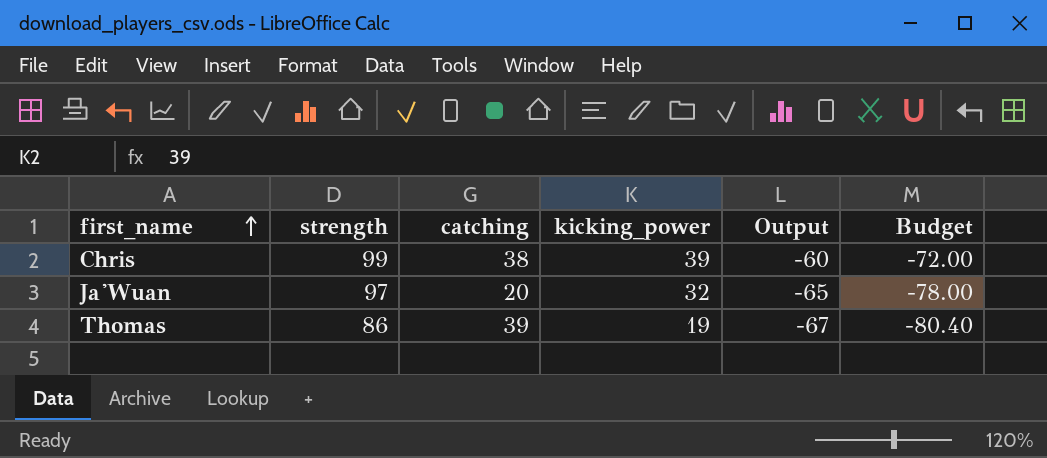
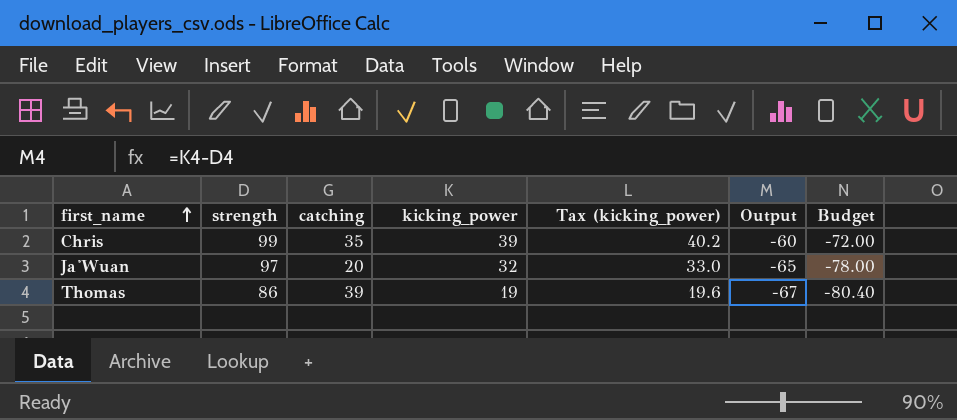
column Tax (kicking_power) | formula: none -> [kicking_power] * 1.03
Chris | catching: 38 -> 35

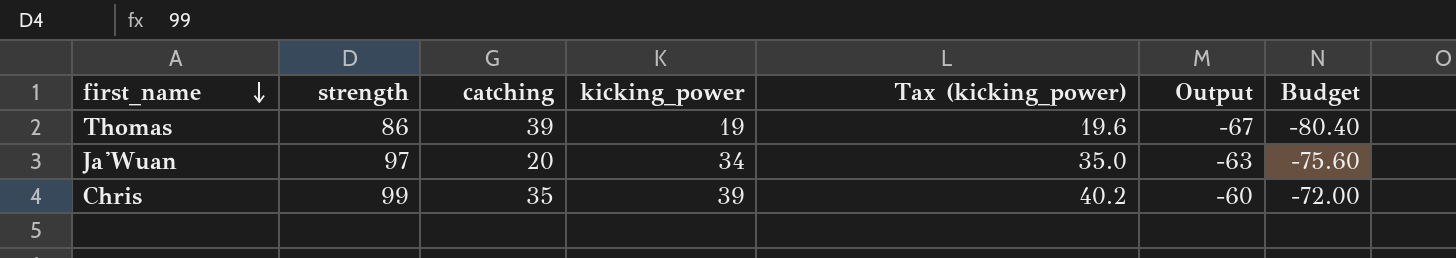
row order: first_name ascending -> first_name descending
Ja'Wuan | kicking_power: 32 -> 34
Ja'Wuan | Tax (kicking_power): 33.0 -> 35.0
Ja'Wuan | Output: -65 -> -63
Ja'Wuan | Budget: -78.00 -> -75.60

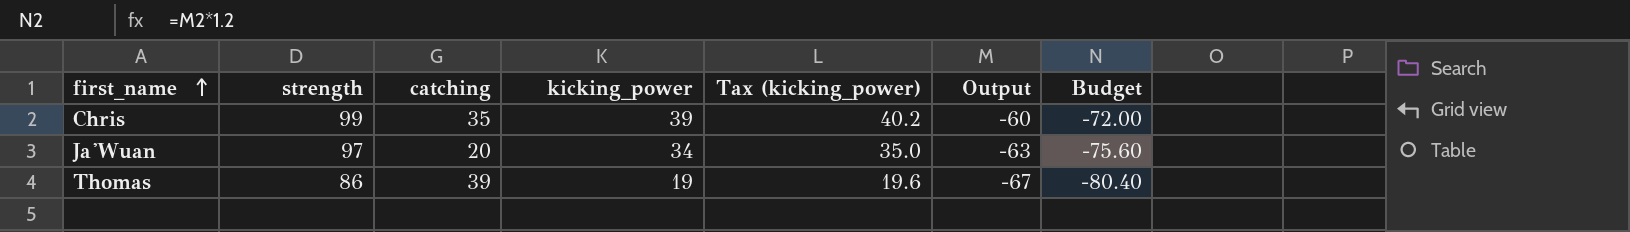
row order: first_name descending -> first_name ascending

